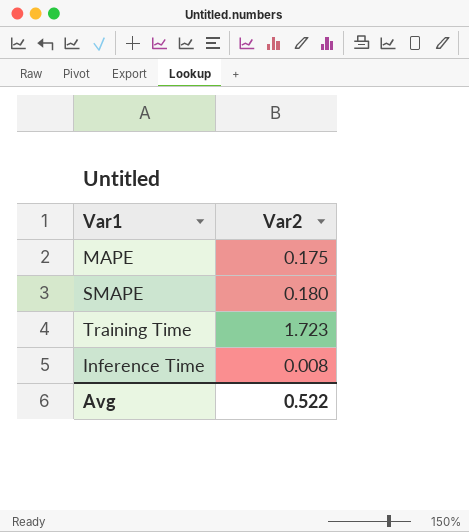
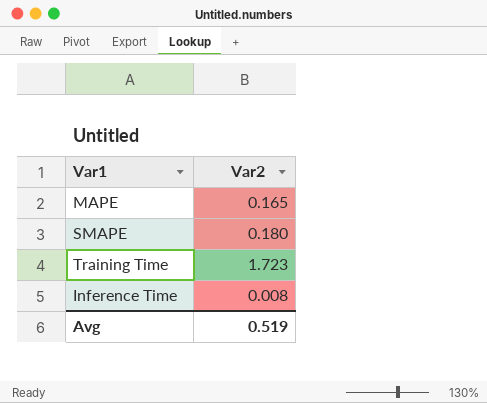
MAPE | Var2: 0.175 -> 0.165
Avg | Var2: 0.522 -> 0.519

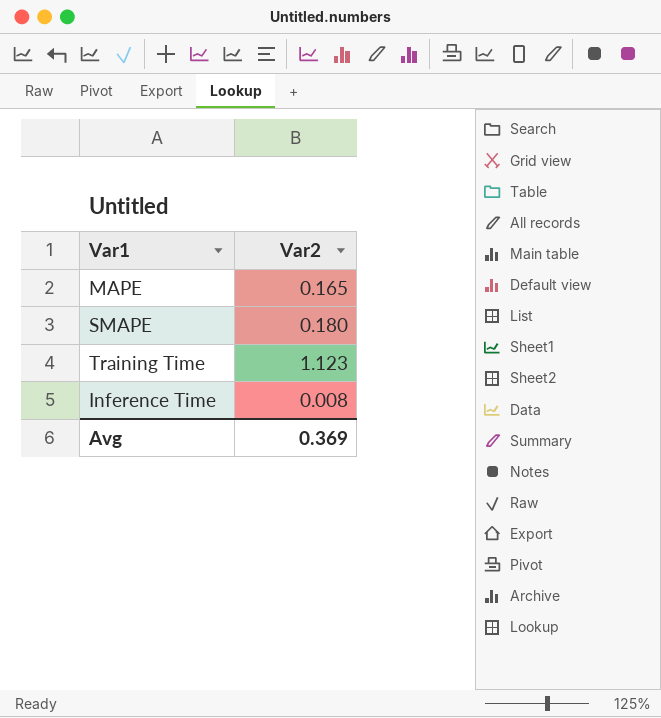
Training Time | Var2: 1.723 -> 1.123
Avg | Var2: 0.519 -> 0.369

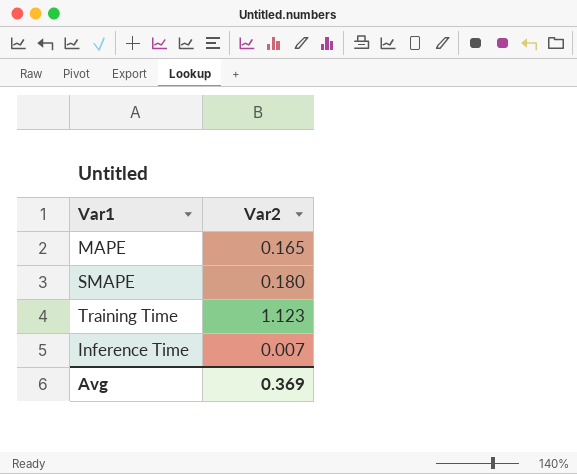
Inference Time | Var2: 0.008 -> 0.007

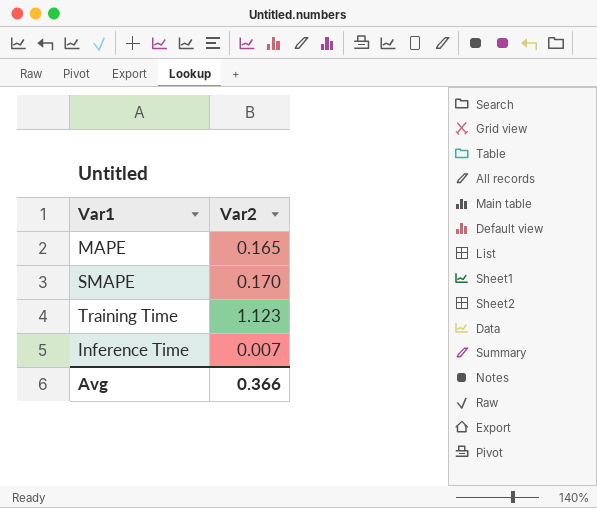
SMAPE | Var2: 0.180 -> 0.170
Avg | Var2: 0.369 -> 0.366

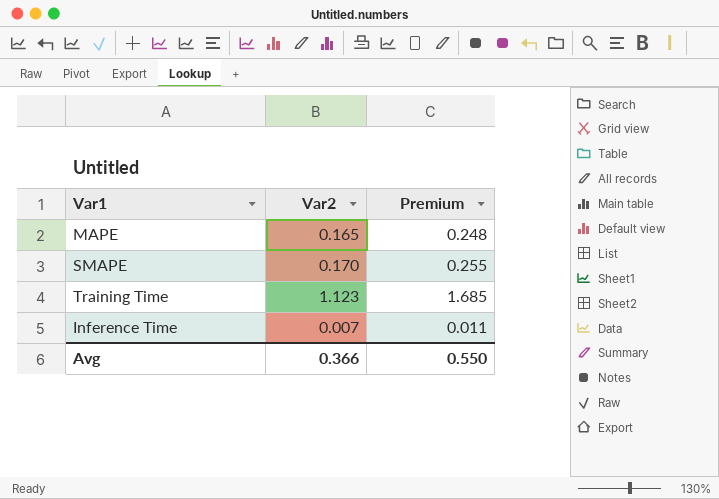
column Premium | formula: none -> [Var2] * 1.5

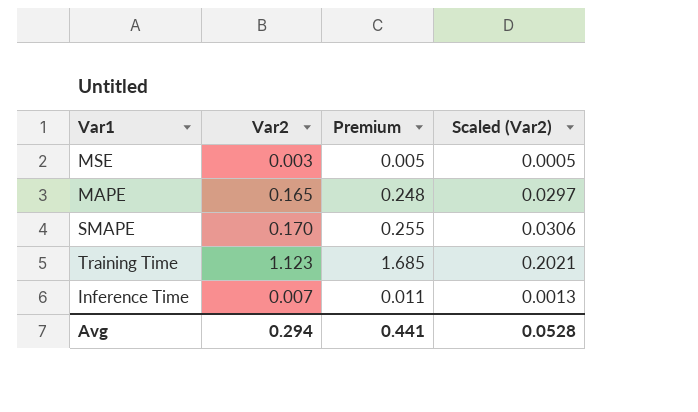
column Scaled (Var2) | formula: none -> [Var2] * 0.18
row MSE: none -> 0.003 | 0.005 | 0.0005
Avg | Var2: 0.366 -> 0.294
Avg | Premium: 0.550 -> 0.441

